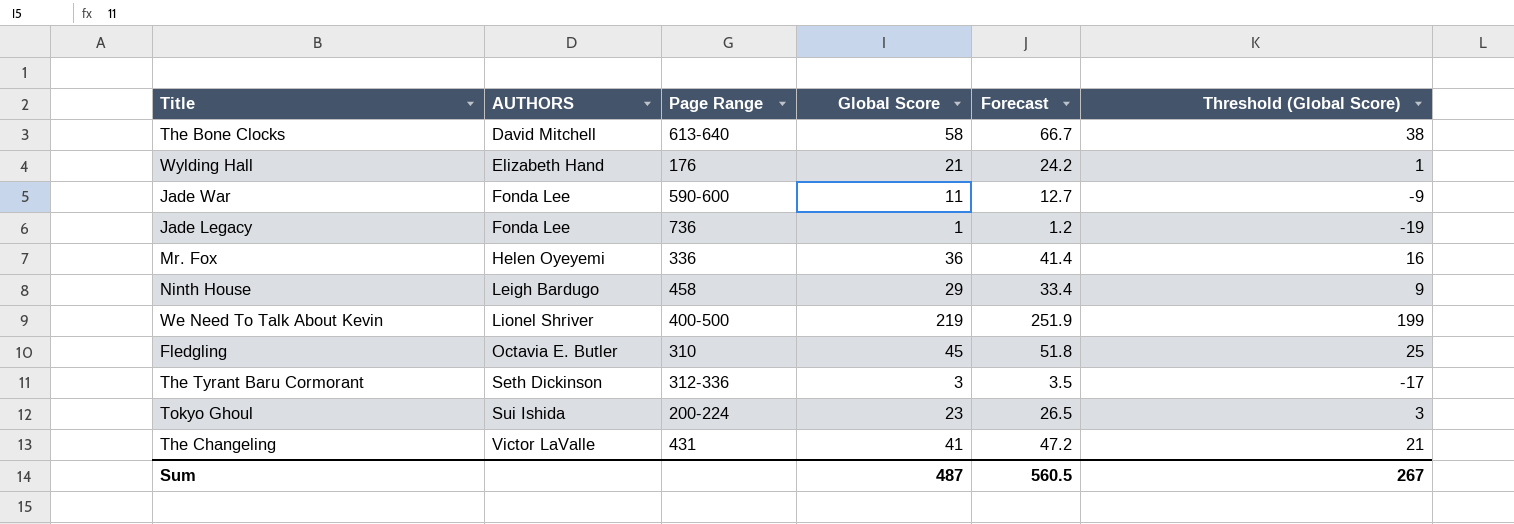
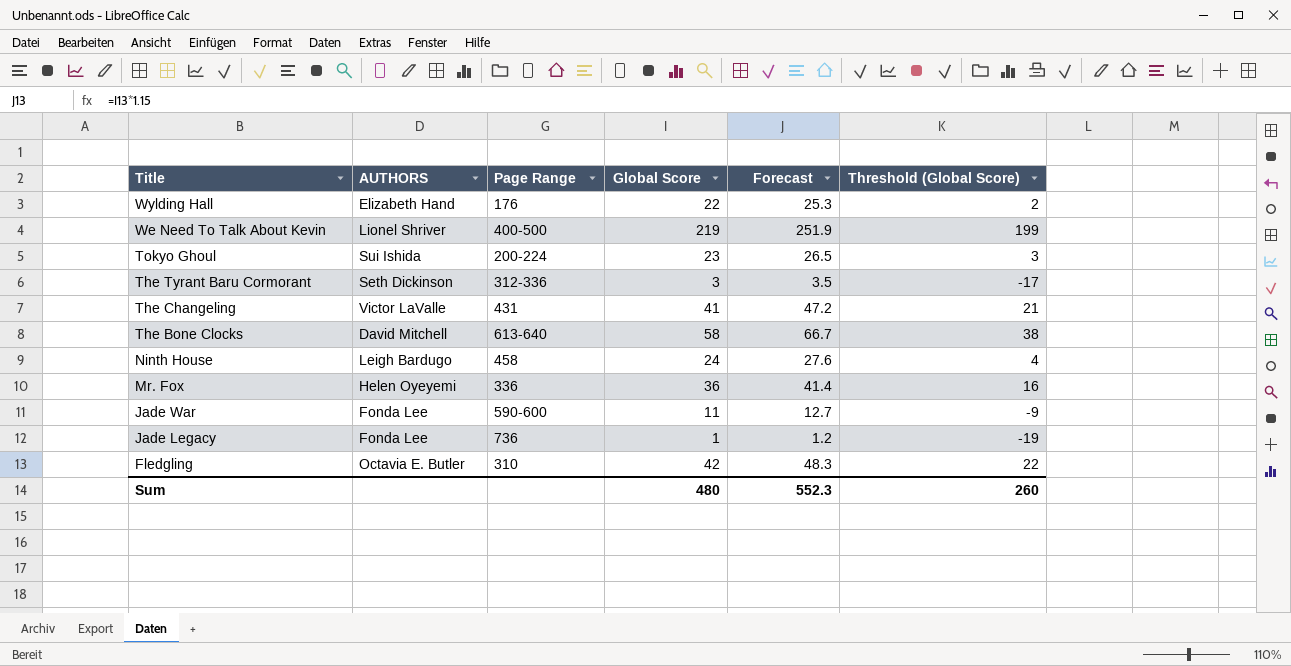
row order: AUTHORS ascending -> Title descending
Wylding Hall | Global Score: 21 -> 22
Wylding Hall | Forecast: 24.2 -> 25.3
Wylding Hall | Threshold (Global Score): 1 -> 2
Ninth House | Global Score: 29 -> 24
Ninth House | Forecast: 33.4 -> 27.6
Ninth House | Threshold (Global Score): 9 -> 4
Fledgling | Global Score: 45 -> 42
Fledgling | Forecast: 51.8 -> 48.3
Fledgling | Threshold (Global Score): 25 -> 22
Sum | Global Score: 487 -> 480
Sum | Forecast: 560.5 -> 552.3
Sum | Threshold (Global Score): 267 -> 260

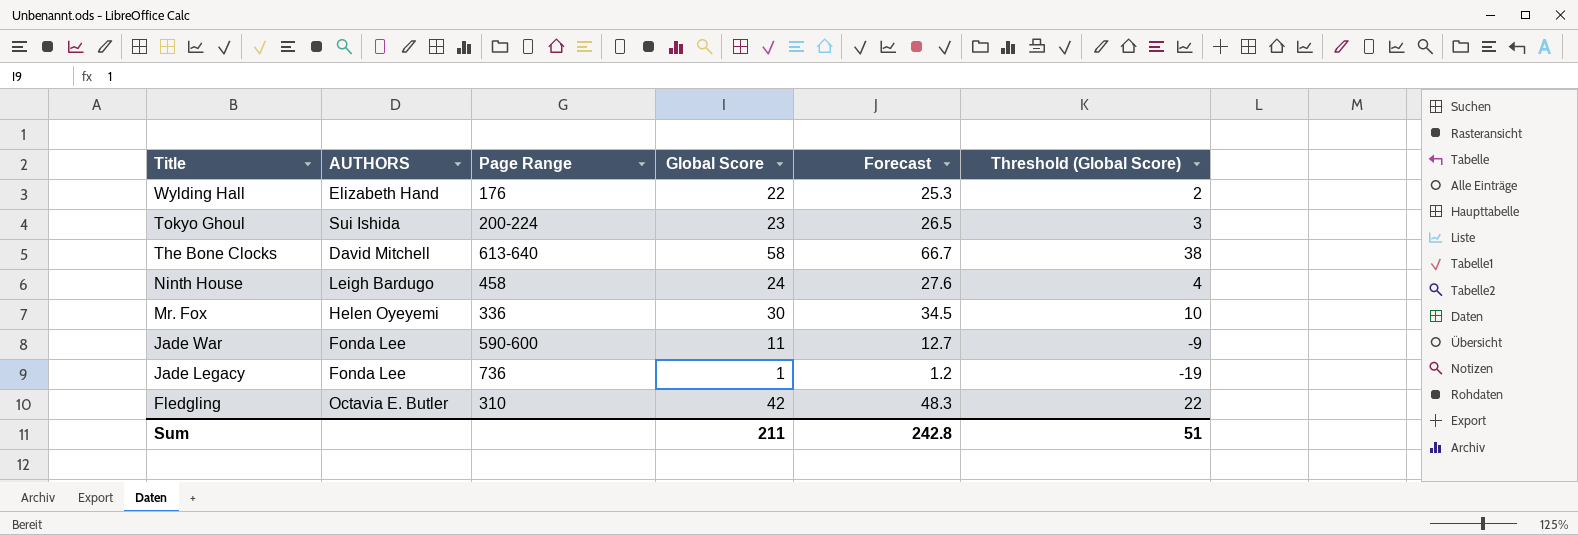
row We Need To Talk About Kevin: Lionel Shriver | 400-500 | 219 | 251.9 | 199 -> none
row The Tyrant Baru Cormorant: Seth Dickinson | 312-336 | 3 | 3.5 | -17 -> none
row The Changeling: Victor LaValle | 431 | 41 | 47.2 | 21 -> none
Mr. Fox | Global Score: 36 -> 30
Mr. Fox | Forecast: 41.4 -> 34.5
Mr. Fox | Threshold (Global Score): 16 -> 10
Sum | Global Score: 480 -> 211
Sum | Forecast: 552.3 -> 242.8
Sum | Threshold (Global Score): 260 -> 51

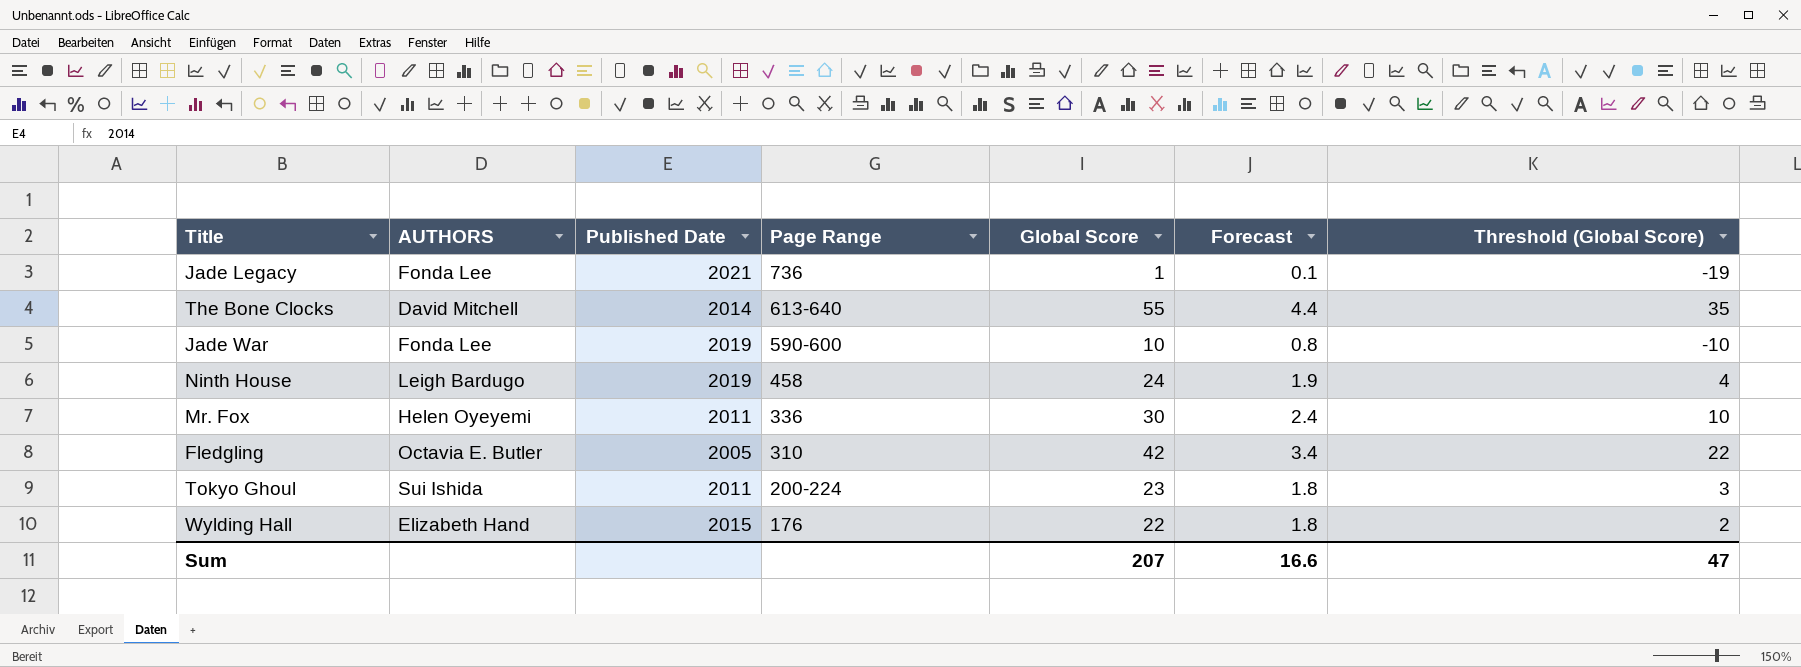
row order: Title descending -> Page Range descending
column Published Date | position: none -> 3
column Forecast | formula: [Global Score] * 1.15 -> [Global Score] * 0.08
The Bone Clocks | Global Score: 58 -> 55
The Bone Clocks | Threshold (Global Score): 38 -> 35
Jade War | Global Score: 11 -> 10
Jade War | Threshold (Global Score): -9 -> -10
Sum | Global Score: 211 -> 207
Sum | Forecast: 242.8 -> 16.6
Sum | Threshold (Global Score): 51 -> 47

